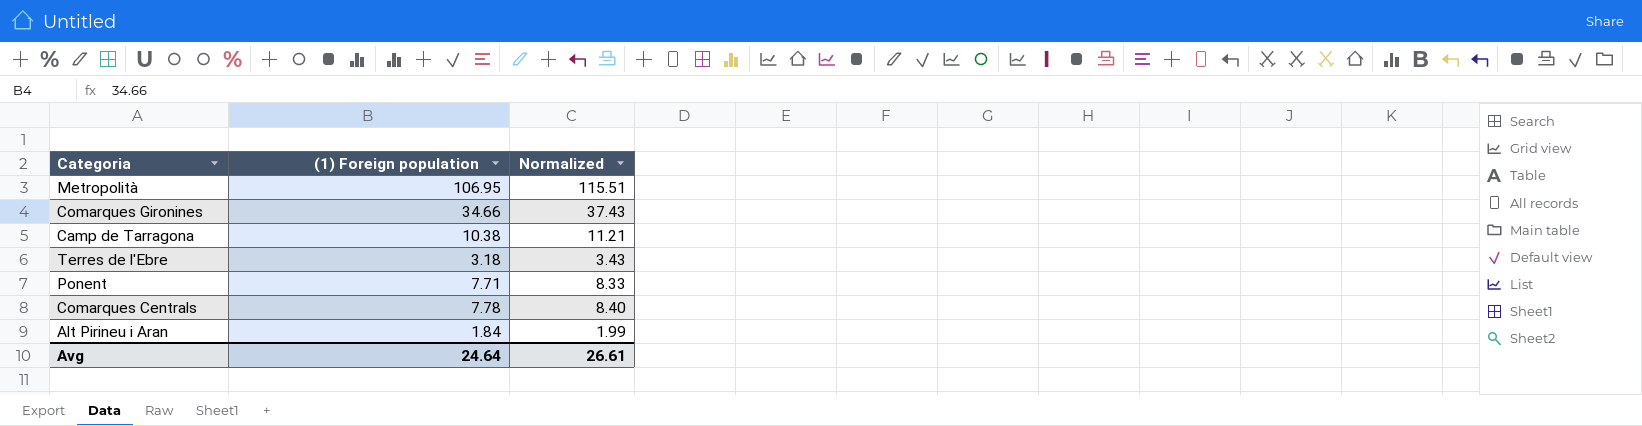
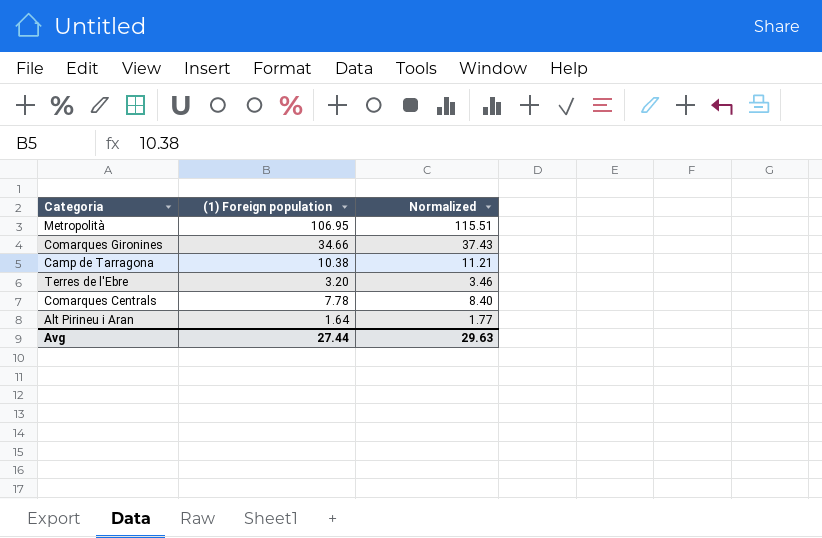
row Ponent: 7.71 | 8.33 -> none
Terres de l'Ebre | (1) Foreign population: 3.18 -> 3.20
Terres de l'Ebre | Normalized: 3.43 -> 3.46
Alt Pirineu i Aran | (1) Foreign population: 1.84 -> 1.64
Alt Pirineu i Aran | Normalized: 1.99 -> 1.77
Avg | (1) Foreign population: 24.64 -> 27.44
Avg | Normalized: 26.61 -> 29.63

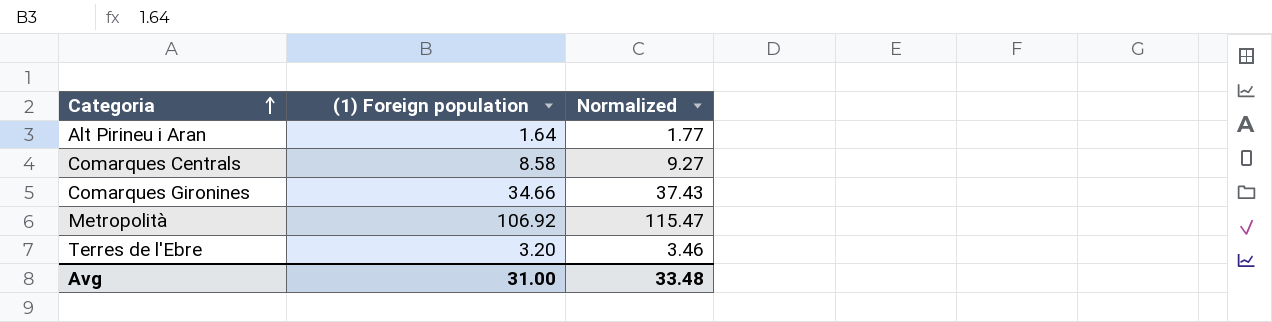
row order: none -> Categoria ascending
row Camp de Tarragona: 10.38 | 11.21 -> none
Comarques Centrals | (1) Foreign population: 7.78 -> 8.58
Comarques Centrals | Normalized: 8.40 -> 9.27
Metropolità | (1) Foreign population: 106.95 -> 106.92
Metropolità | Normalized: 115.51 -> 115.47
Avg | (1) Foreign population: 27.44 -> 31.00
Avg | Normalized: 29.63 -> 33.48

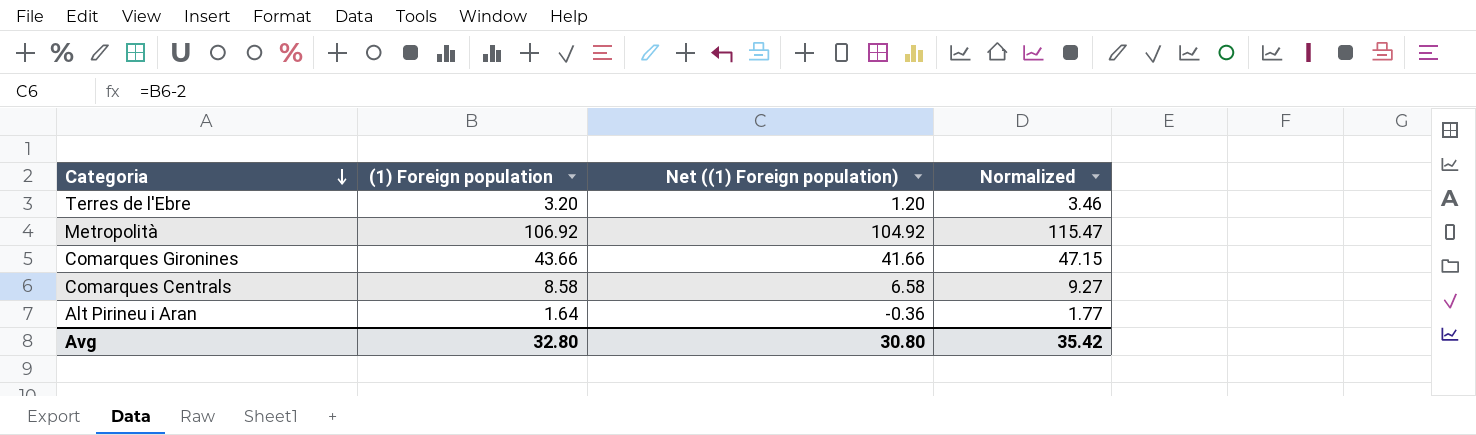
row order: Categoria ascending -> Categoria descending
column Net ((1) Foreign population) | formula: none -> [(1) Foreign population] - 2
Comarques Gironines | (1) Foreign population: 34.66 -> 43.66
Comarques Gironines | Normalized: 37.43 -> 47.15
Avg | (1) Foreign population: 31.00 -> 32.80
Avg | Normalized: 33.48 -> 35.42

